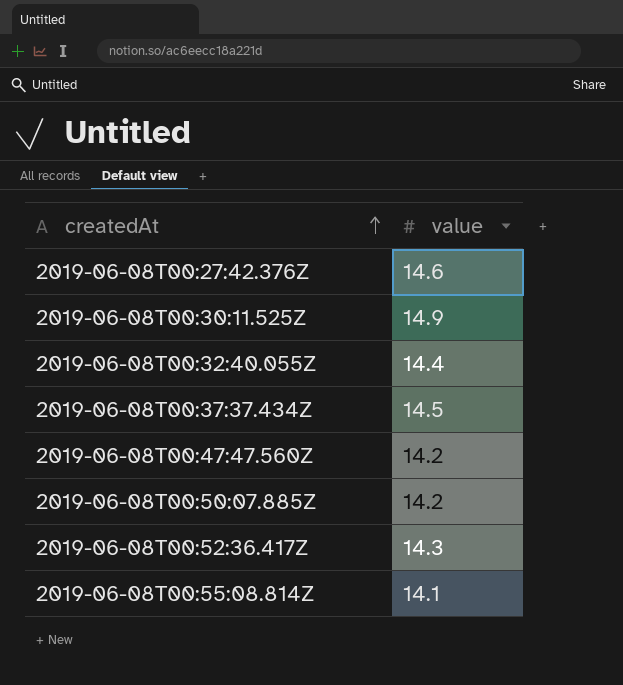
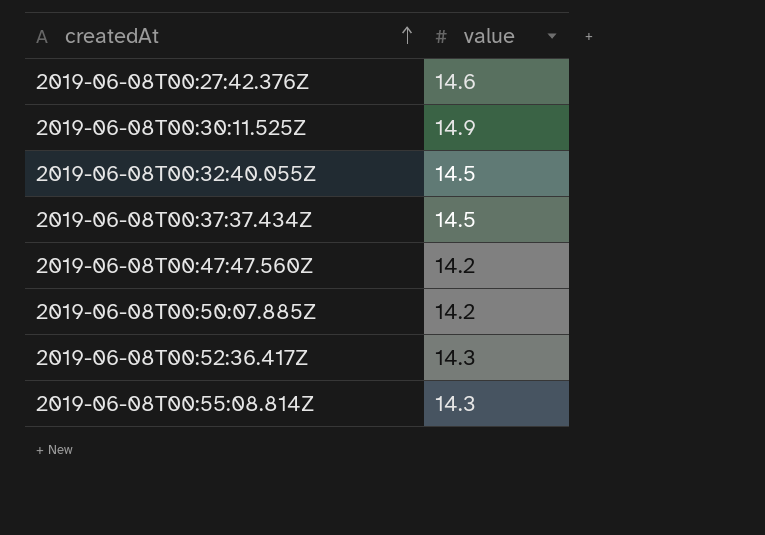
2019-06-08T00:32:40.055Z | value: 14.4 -> 14.5
2019-06-08T00:55:08.814Z | value: 14.1 -> 14.3

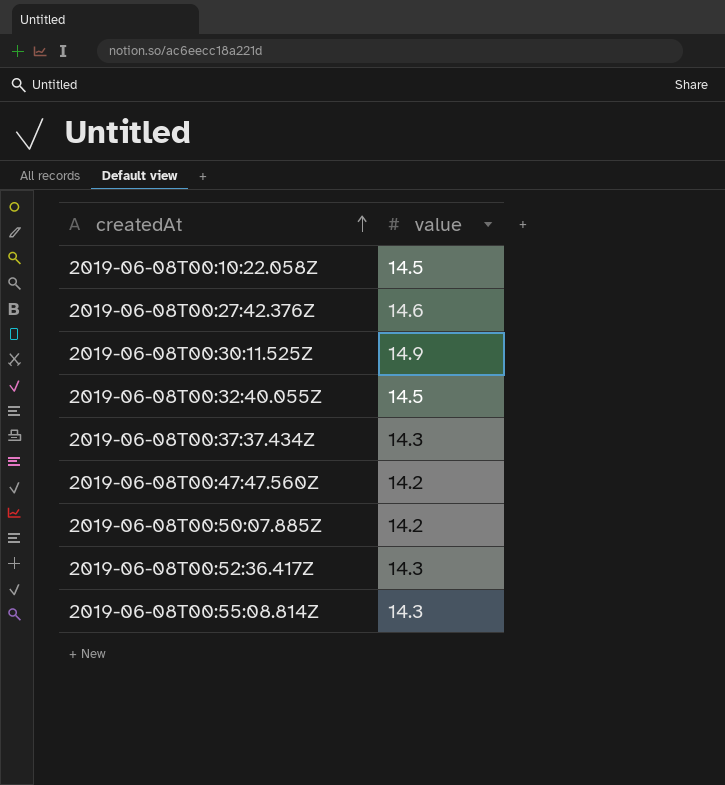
row 2019-06-08T00:10:22.058Z: none -> 14.5
2019-06-08T00:37:37.434Z | value: 14.5 -> 14.3

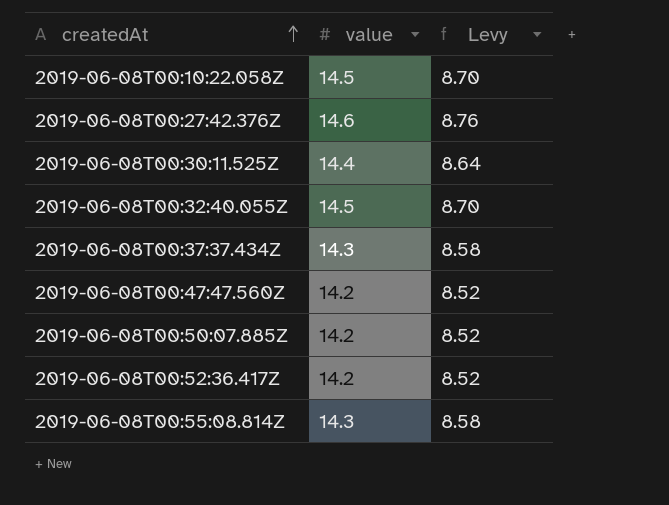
column Levy | formula: none -> [value] * 0.6
2019-06-08T00:30:11.525Z | value: 14.9 -> 14.4
2019-06-08T00:52:36.417Z | value: 14.3 -> 14.2

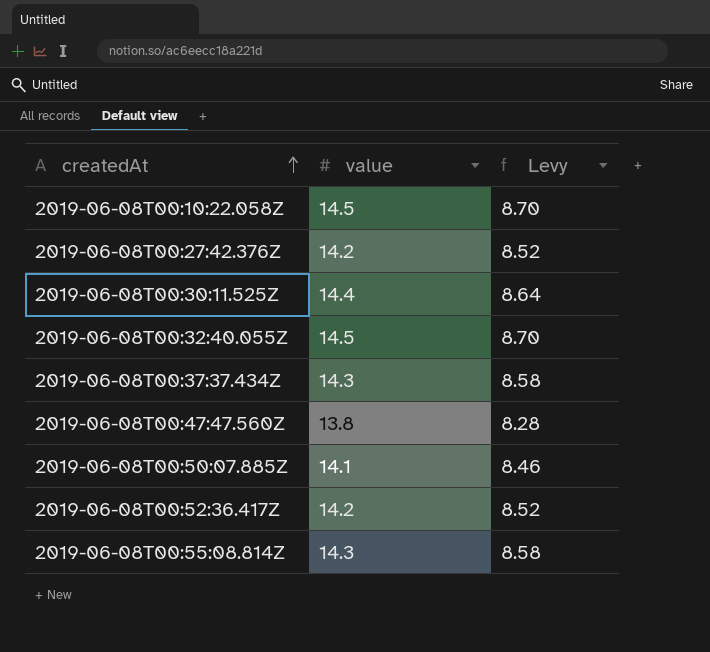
2019-06-08T00:27:42.376Z | value: 14.6 -> 14.2
2019-06-08T00:27:42.376Z | Levy: 8.76 -> 8.52
2019-06-08T00:47:47.560Z | value: 14.2 -> 13.8
2019-06-08T00:47:47.560Z | Levy: 8.52 -> 8.28
2019-06-08T00:50:07.885Z | value: 14.2 -> 14.1
2019-06-08T00:50:07.885Z | Levy: 8.52 -> 8.46

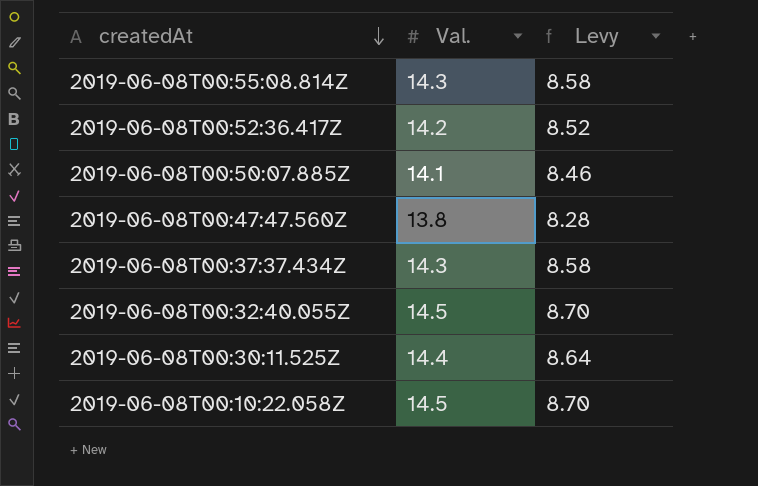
row order: createdAt ascending -> createdAt descending
column name: value -> Val.
row 2019-06-08T00:27:42.376Z: 14.2 | 8.52 -> none

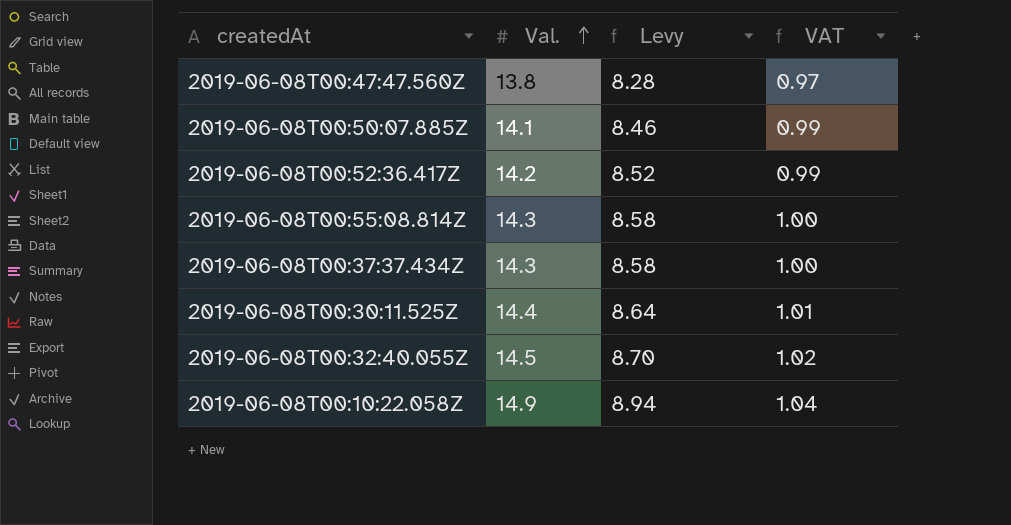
row order: createdAt descending -> Val. ascending
column VAT | formula: none -> [Val.] * 0.07
2019-06-08T00:10:22.058Z | Val.: 14.5 -> 14.9
2019-06-08T00:10:22.058Z | Levy: 8.70 -> 8.94

